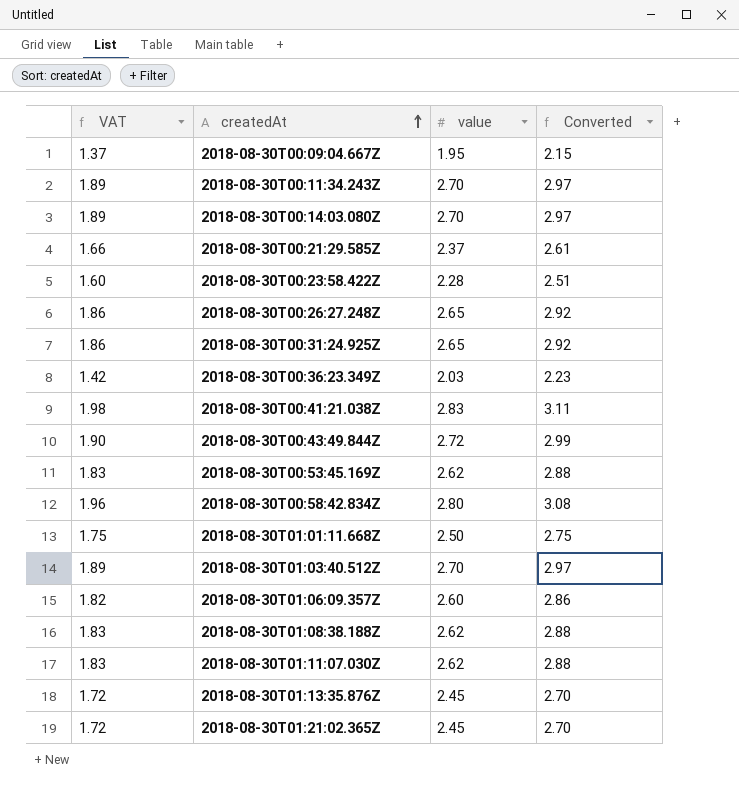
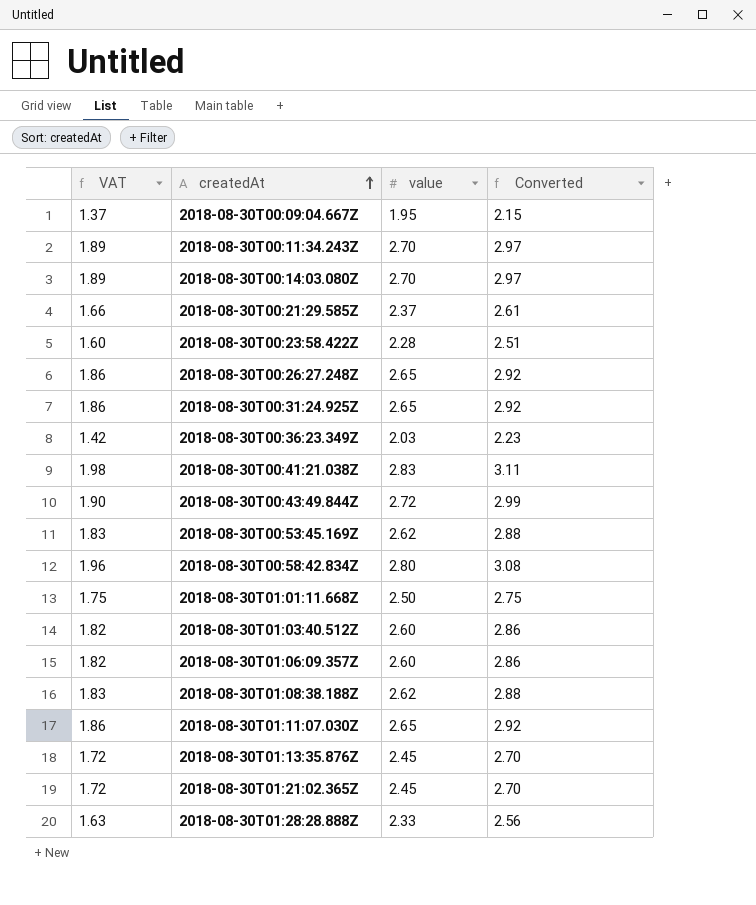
2018-08-30T01:03:40.512Z | VAT: 1.89 -> 1.82
2018-08-30T01:03:40.512Z | value: 2.70 -> 2.60
2018-08-30T01:03:40.512Z | Converted: 2.97 -> 2.86
2018-08-30T01:11:07.030Z | VAT: 1.83 -> 1.86
2018-08-30T01:11:07.030Z | value: 2.62 -> 2.65
2018-08-30T01:11:07.030Z | Converted: 2.88 -> 2.92
row 2018-08-30T01:28:28.888Z: none -> 1.63 | 2.33 | 2.56

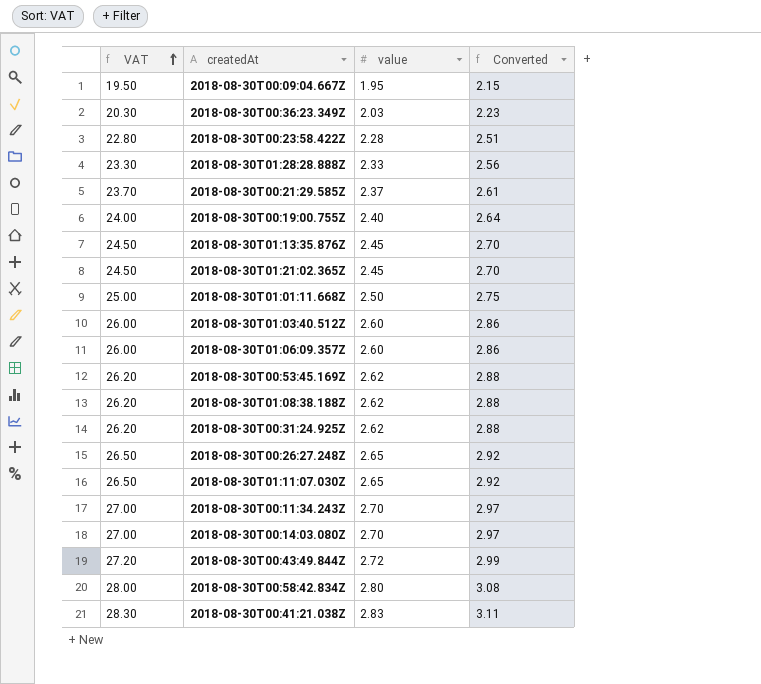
row order: createdAt ascending -> VAT ascending
column VAT | formula: [value] * 0.7 -> [value] * 10
row 2018-08-30T00:19:00.755Z: none -> 24.00 | 2.40 | 2.64
2018-08-30T00:31:24.925Z | value: 2.65 -> 2.62
2018-08-30T00:31:24.925Z | Converted: 2.92 -> 2.88

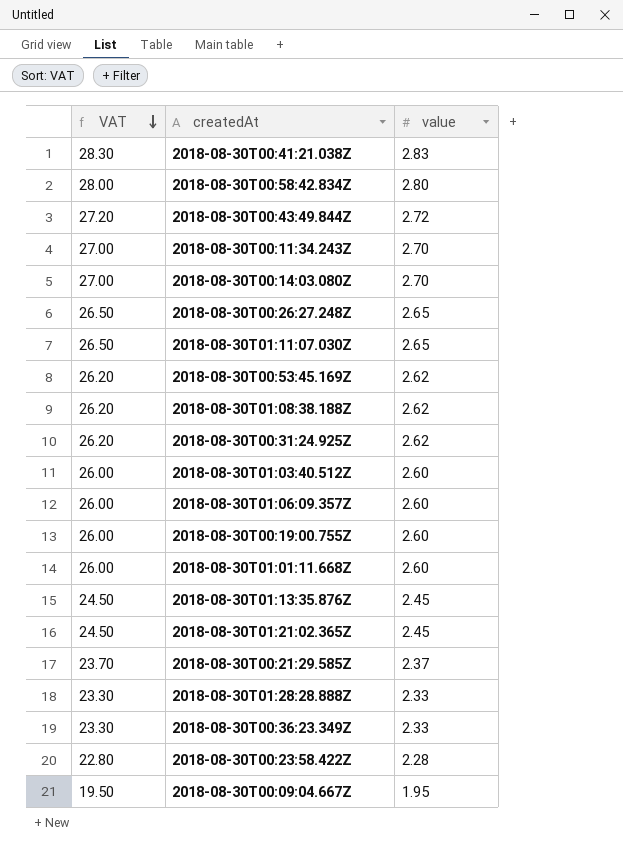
row order: VAT ascending -> VAT descending
column Converted | formula: [value] * 1.1 -> none
2018-08-30T00:19:00.755Z | VAT: 24.00 -> 26.00
2018-08-30T00:19:00.755Z | value: 2.40 -> 2.60
2018-08-30T01:01:11.668Z | VAT: 25.00 -> 26.00
2018-08-30T01:01:11.668Z | value: 2.50 -> 2.60
2018-08-30T00:36:23.349Z | VAT: 20.30 -> 23.30
2018-08-30T00:36:23.349Z | value: 2.03 -> 2.33

